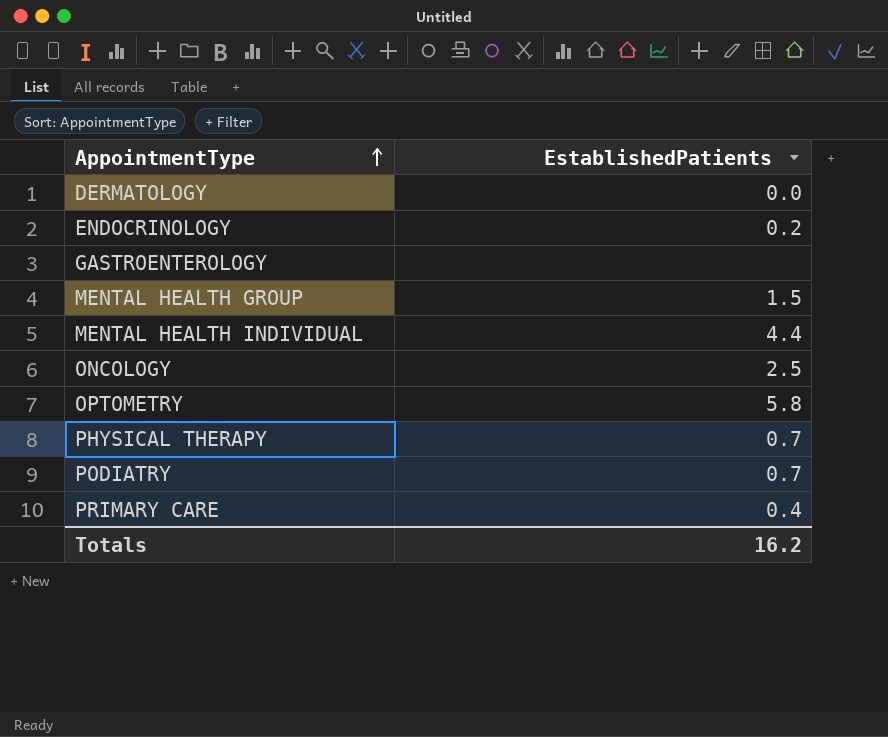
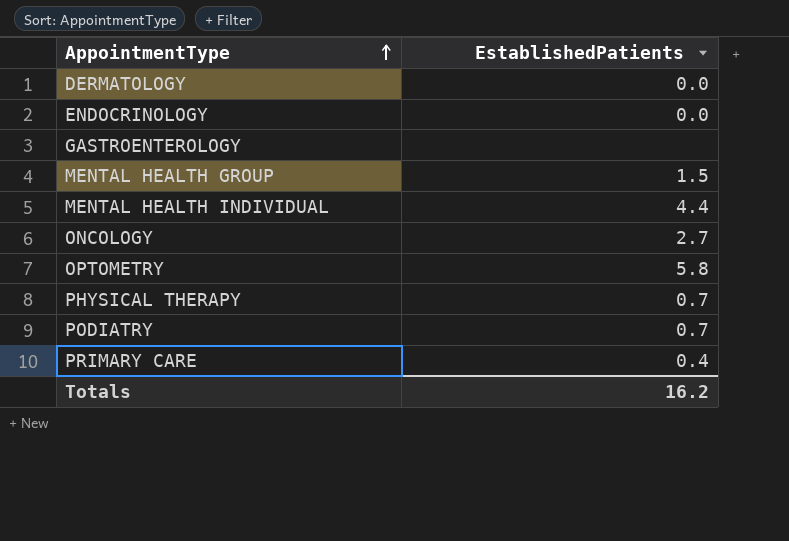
ENDOCRINOLOGY | EstablishedPatients: 0.2 -> 0.0
ONCOLOGY | EstablishedPatients: 2.5 -> 2.7

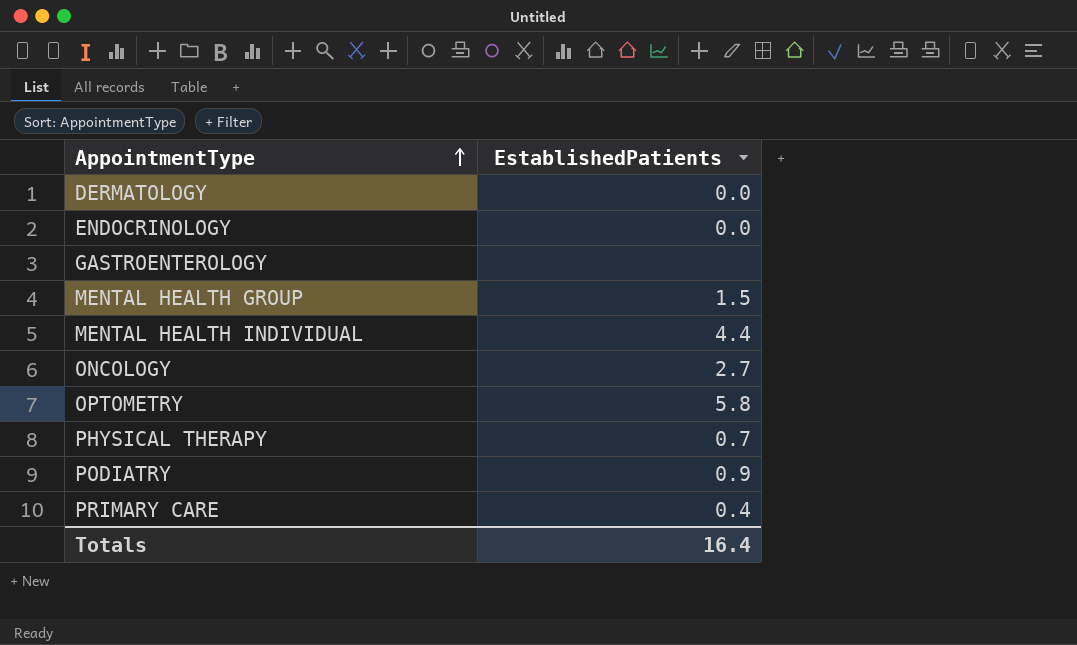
PODIATRY | EstablishedPatients: 0.7 -> 0.9
Totals | EstablishedPatients: 16.2 -> 16.4

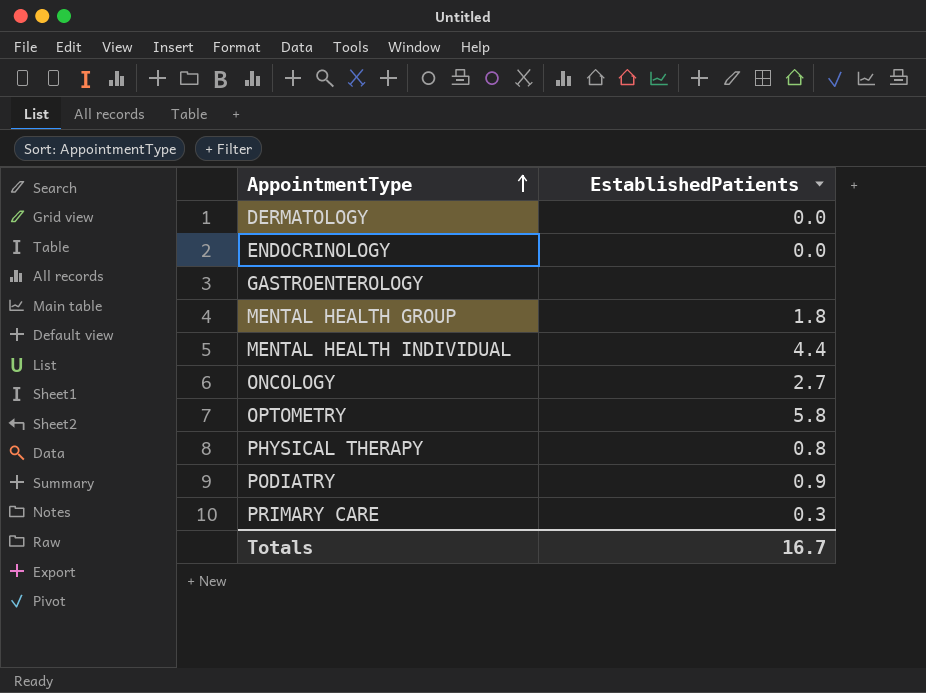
MENTAL HEALTH GROUP | EstablishedPatients: 1.5 -> 1.8
PHYSICAL THERAPY | EstablishedPatients: 0.7 -> 0.8
PRIMARY CARE | EstablishedPatients: 0.4 -> 0.3
Totals | EstablishedPatients: 16.4 -> 16.7

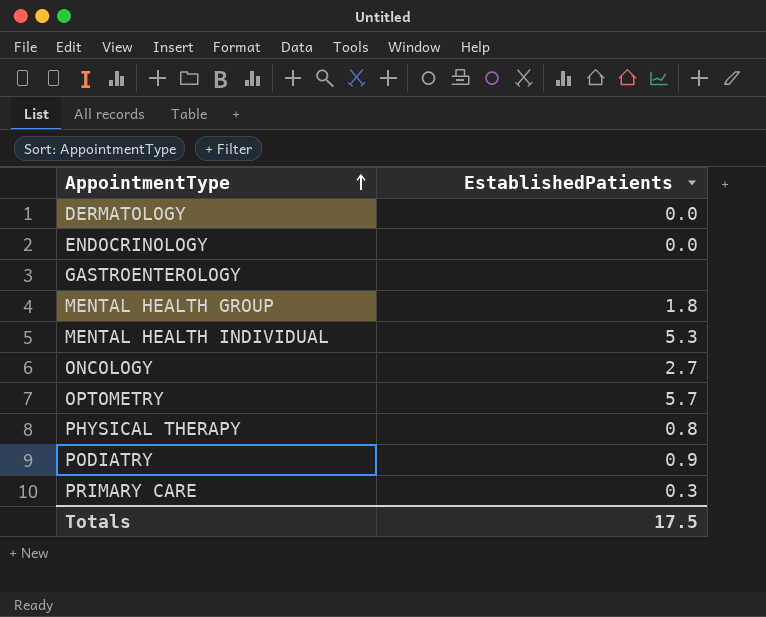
MENTAL HEALTH INDIVIDUAL | EstablishedPatients: 4.4 -> 5.3
OPTOMETRY | EstablishedPatients: 5.8 -> 5.7
Totals | EstablishedPatients: 16.7 -> 17.5

